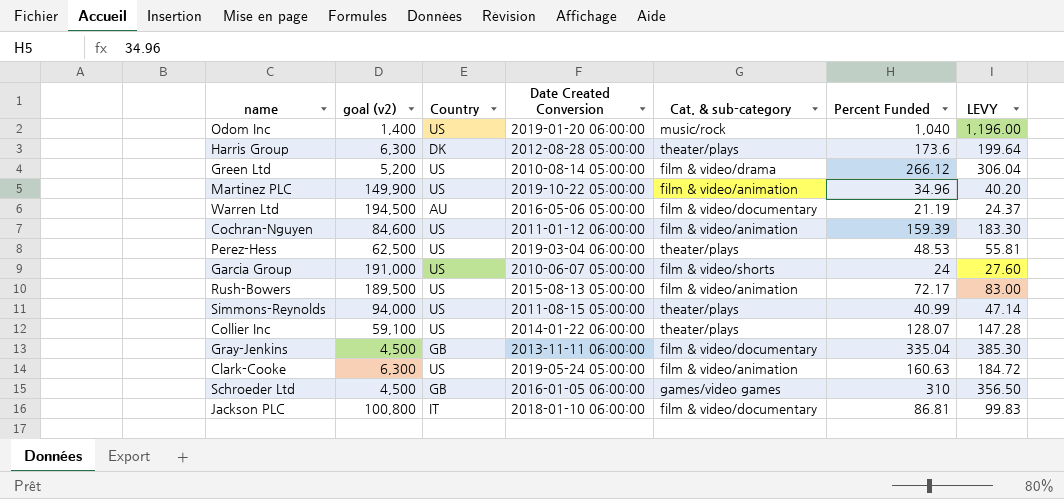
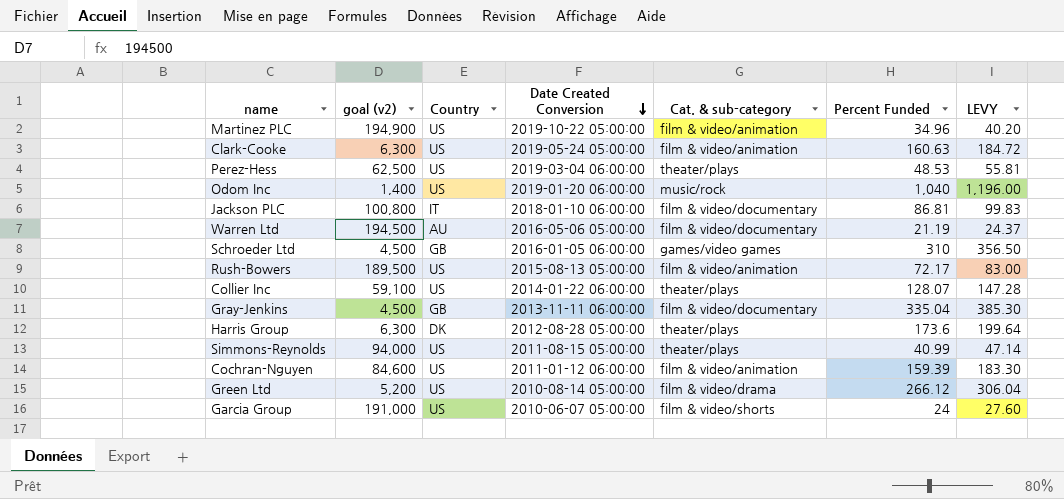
row order: none -> Date Created Conversion descending
Martinez PLC | goal (v2): 149,900 -> 194,900

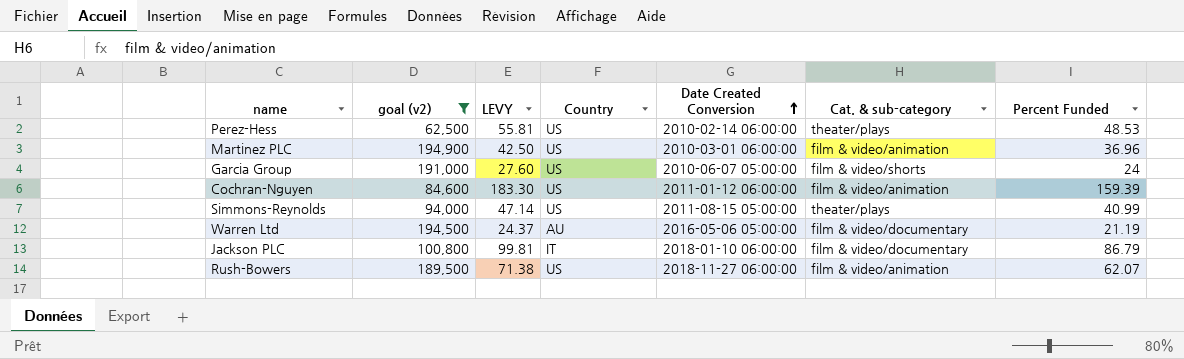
filter: none -> goal (v2) >= 62,500
row order: Date Created Conversion descending -> Date Created Conversion ascending
column LEVY | position: 7 -> 3
Perez-Hess | Date Created Conversion: 2019-03-04 06:00:00 -> 2010-02-14 06:00:00
Martinez PLC | LEVY: 40.20 -> 42.50
Martinez PLC | Date Created Conversion: 2019-10-22 05:00:00 -> 2010-03-01 06:00:00
Martinez PLC | Percent Funded: 34.96 -> 36.96
Jackson PLC | LEVY: 99.83 -> 99.81
Jackson PLC | Percent Funded: 86.81 -> 86.79
Rush-Bowers | LEVY: 83.00 -> 71.38
Rush-Bowers | Date Created Conversion: 2015-08-13 05:00:00 -> 2018-11-27 06:00:00
Rush-Bowers | Percent Funded: 72.17 -> 62.07

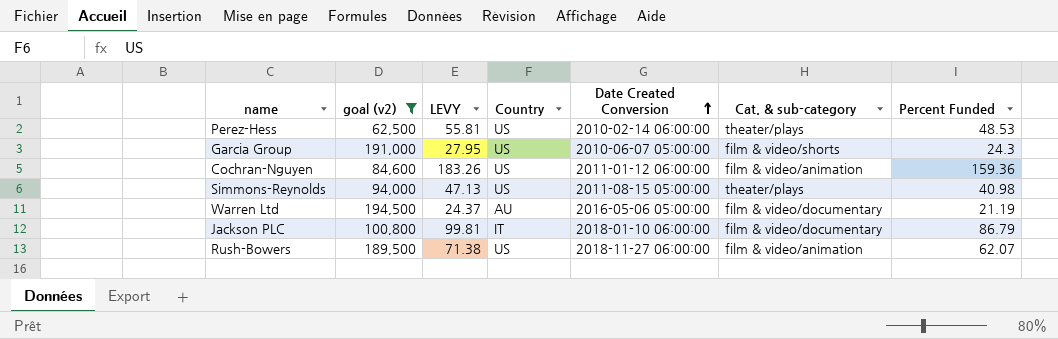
row Martinez PLC: 194,900 | 42.50 | US | 2010-03-01 06:00:00 | film & video/animation | 36.96 -> none
Garcia Group | LEVY: 27.60 -> 27.95
Garcia Group | Percent Funded: 24 -> 24.3
Cochran-Nguyen | LEVY: 183.30 -> 183.26
Cochran-Nguyen | Percent Funded: 159.39 -> 159.36
Simmons-Reynolds | LEVY: 47.14 -> 47.13
Simmons-Reynolds | Percent Funded: 40.99 -> 40.98

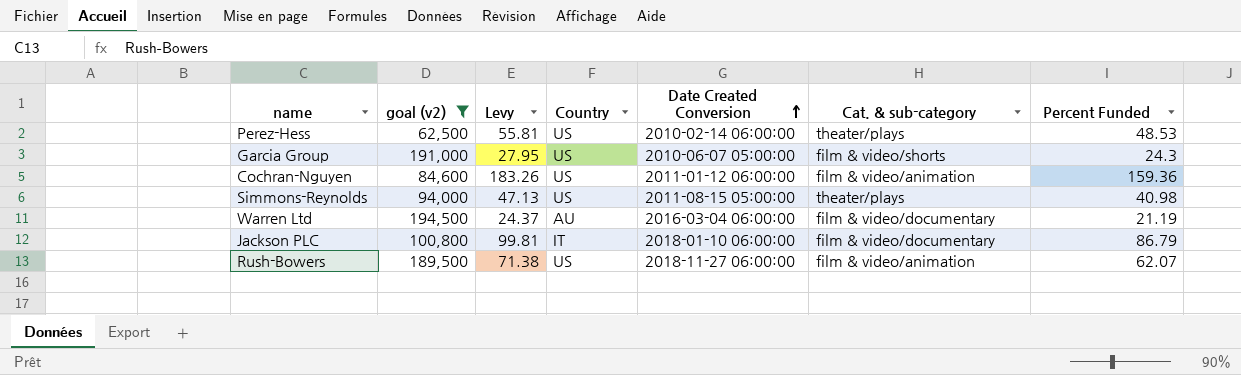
column name: LEVY -> Levy
Warren Ltd | Date Created Conversion: 2016-05-06 05:00:00 -> 2016-03-04 06:00:00

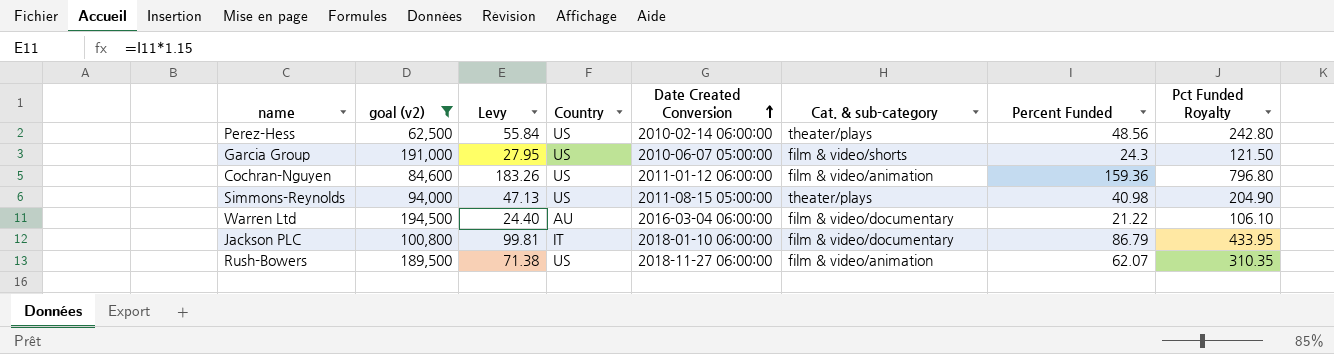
column Pct Funded Royalty | formula: none -> [Percent Funded] * 5
Perez-Hess | Levy: 55.81 -> 55.84
Perez-Hess | Percent Funded: 48.53 -> 48.56
Warren Ltd | Levy: 24.37 -> 24.40
Warren Ltd | Percent Funded: 21.19 -> 21.22

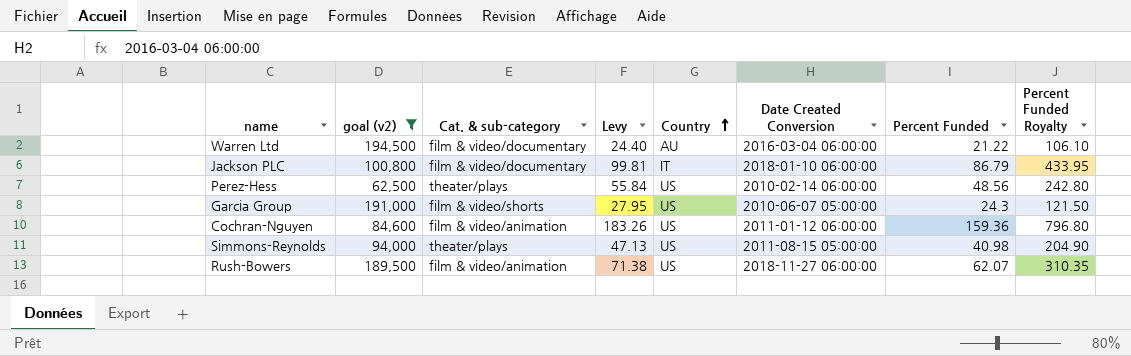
row order: Date Created Conversion ascending -> Country ascending
column Cat. & sub-category | position: 6 -> 3
column name: Pct Funded Royalty -> Percent Funded Royalty

